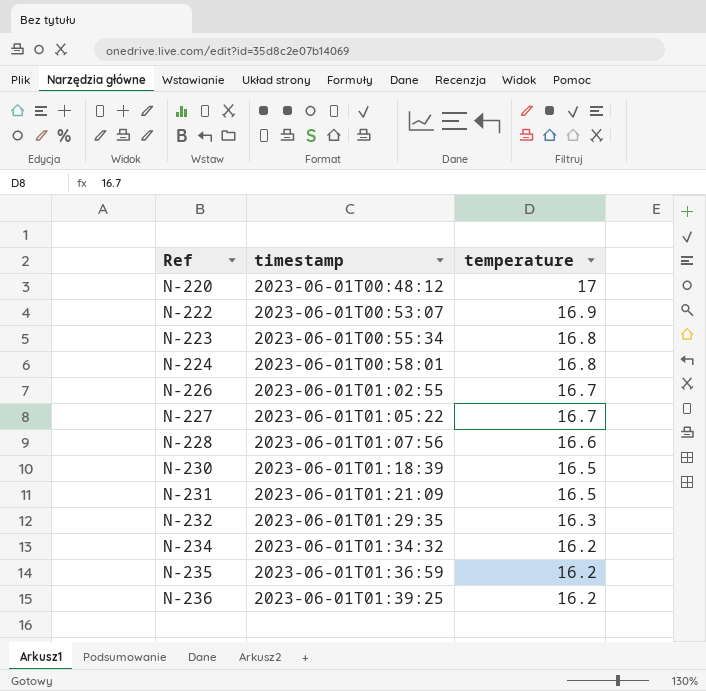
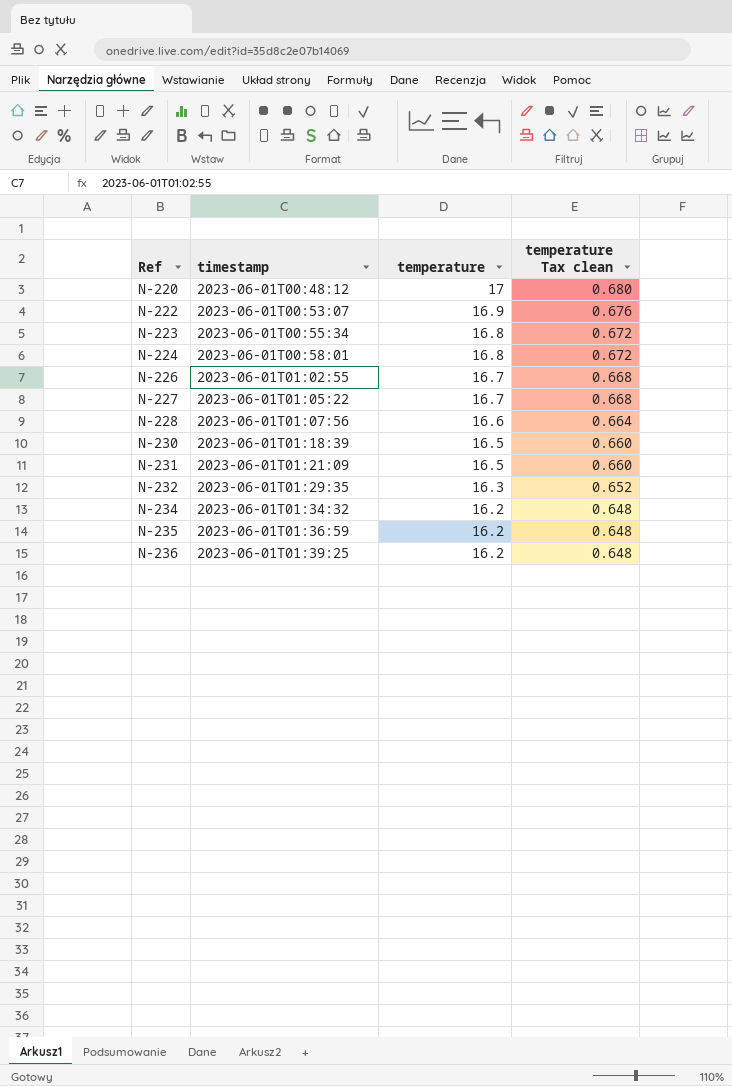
column temperature Tax clean | formula: none -> [temperature] * 0.04

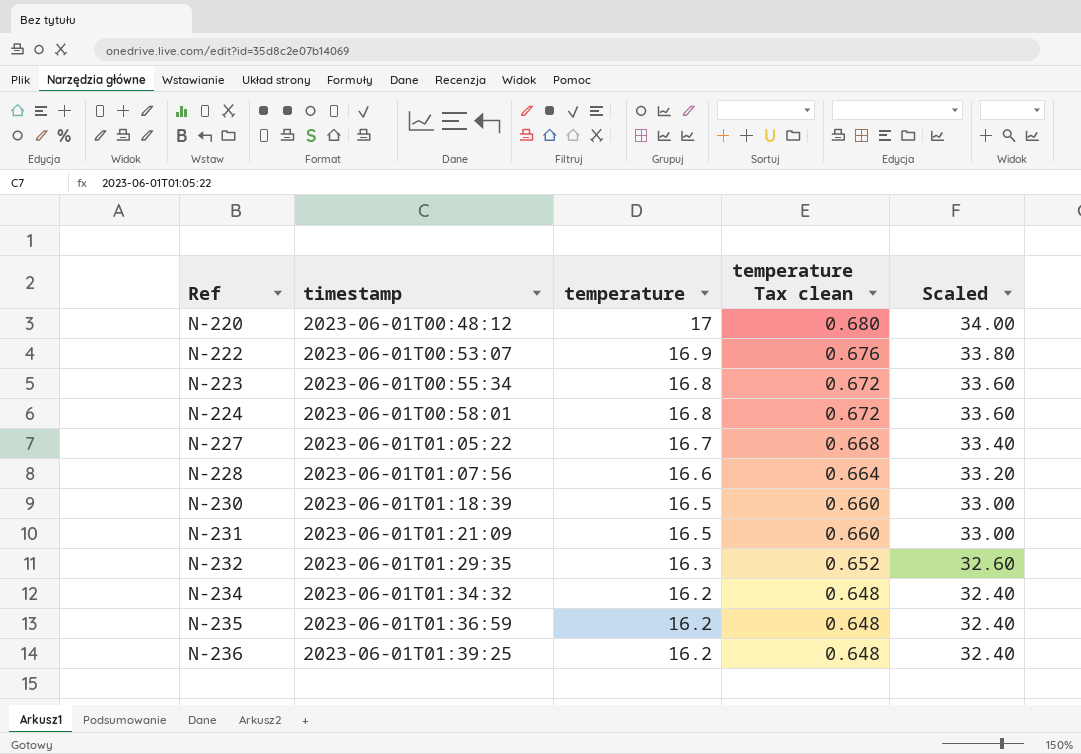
column Scaled | formula: none -> [temperature] * 2
row N-226: 2023-06-01T01:02:55 | 16.7 | 0.668 -> none

